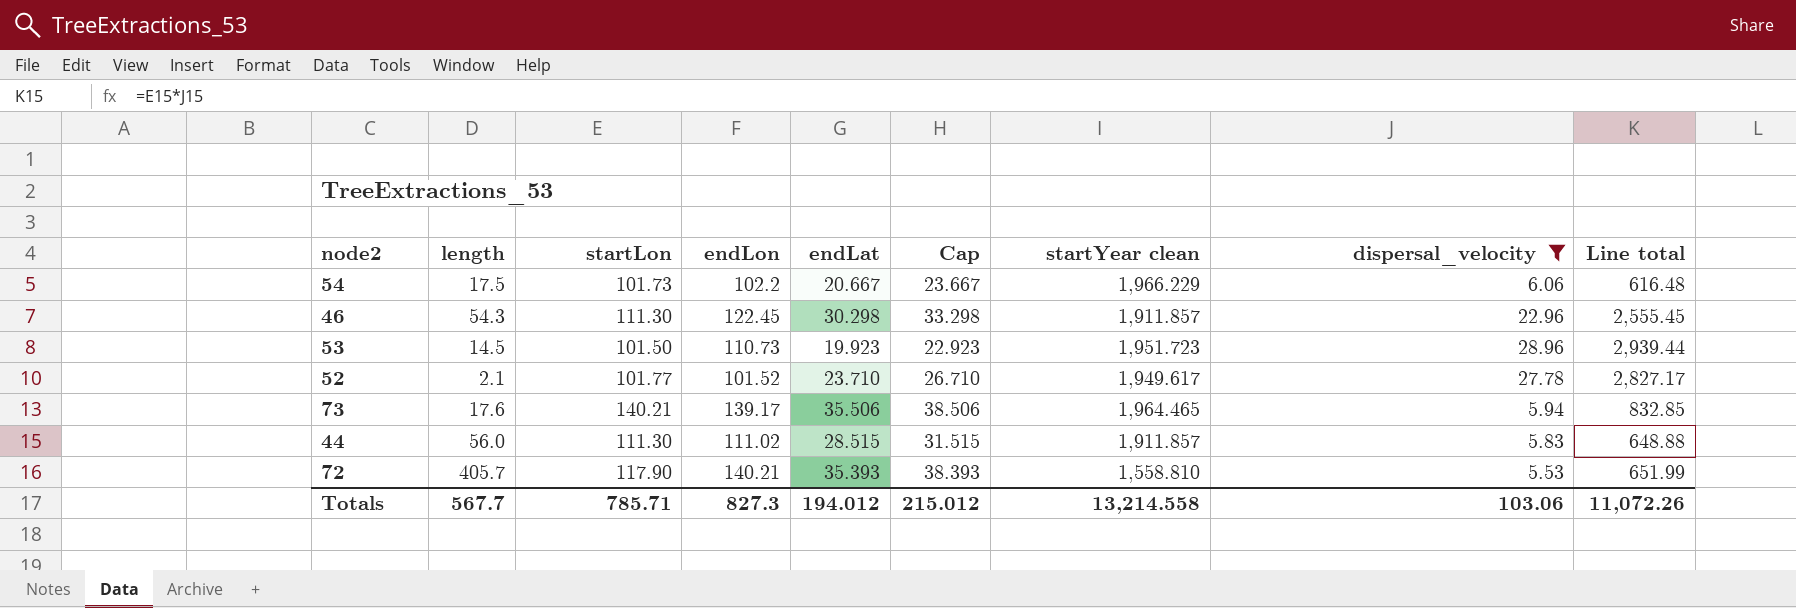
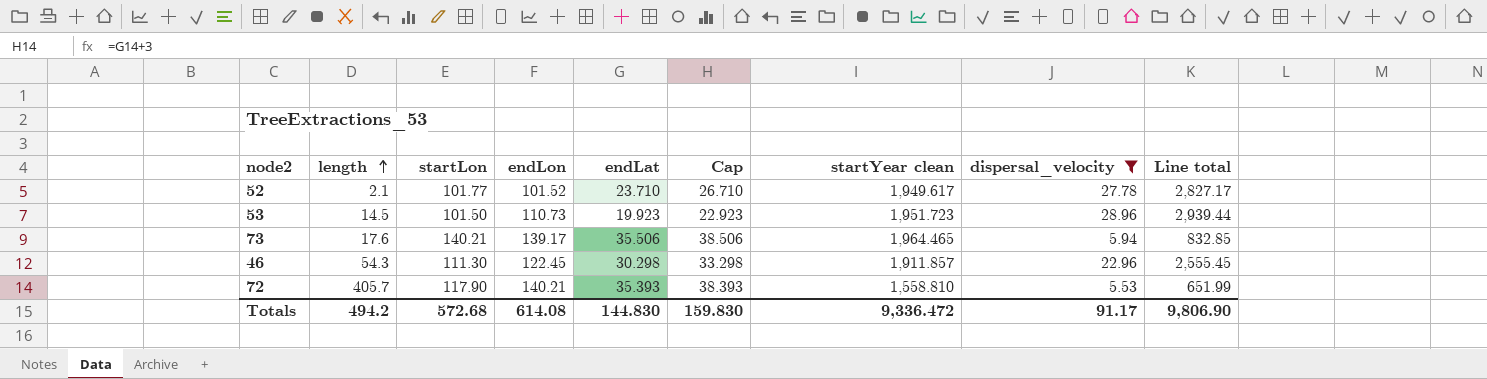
row order: none -> length ascending
row 54: 17.5 | 101.73 | 102.2 | 20.667 | 23.667 | 1,966.229 | 6.06 | 616.48 -> none
row 44: 56.0 | 111.30 | 111.02 | 28.515 | 31.515 | 1,911.857 | 5.83 | 648.88 -> none
Totals | length: 567.7 -> 494.2
Totals | startLon: 785.71 -> 572.68
Totals | endLon: 827.3 -> 614.08
Totals | endLat: 194.012 -> 144.830
Totals | Cap: 215.012 -> 159.830
Totals | startYear clean: 13,214.558 -> 9,336.472
Totals | dispersal_velocity: 103.06 -> 91.17
Totals | Line total: 11,072.26 -> 9,806.90

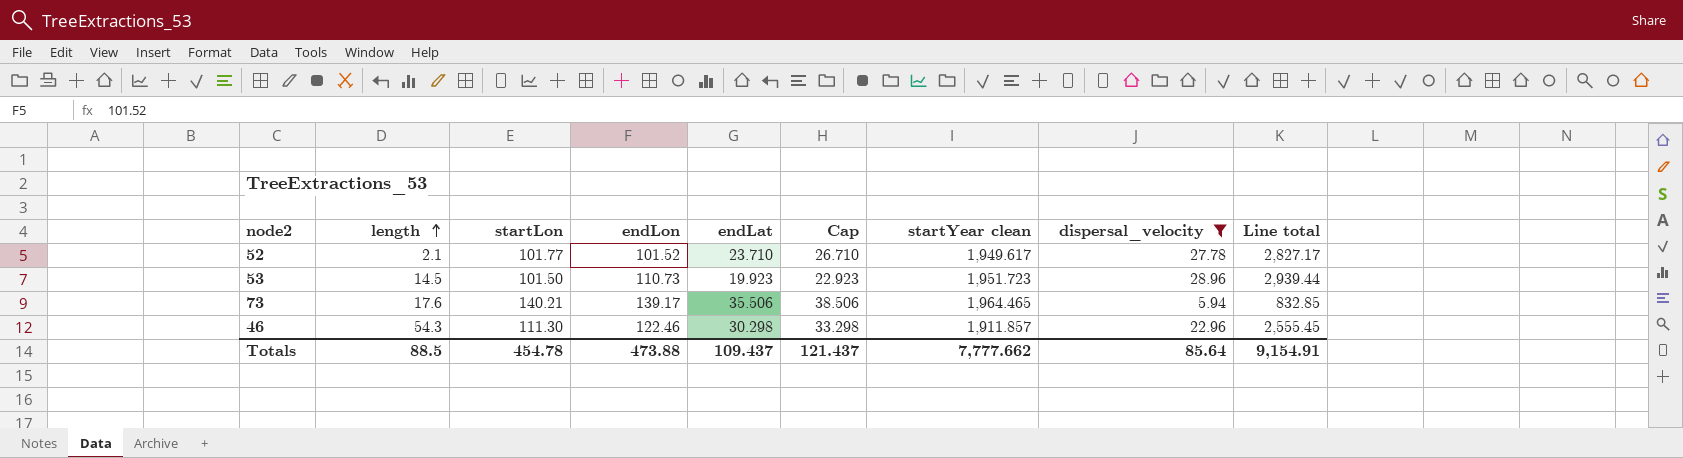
row 72: 405.7 | 117.90 | 140.21 | 35.393 | 38.393 | 1,558.810 | 5.53 | 651.99 -> none
46 | endLon: 122.45 -> 122.46
Totals | length: 494.2 -> 88.5
Totals | startLon: 572.68 -> 454.78
Totals | endLon: 614.08 -> 473.88
Totals | endLat: 144.830 -> 109.437
Totals | Cap: 159.830 -> 121.437
Totals | startYear clean: 9,336.472 -> 7,777.662
Totals | dispersal_velocity: 91.17 -> 85.64
Totals | Line total: 9,806.90 -> 9,154.91

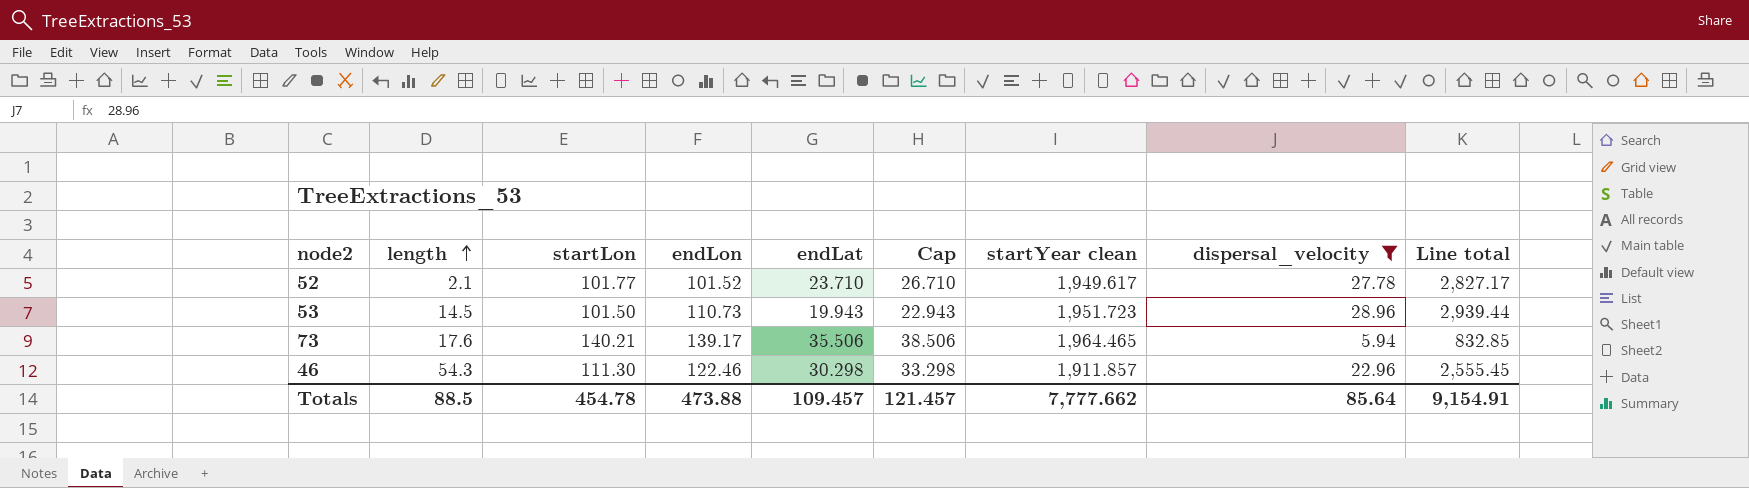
53 | endLat: 19.923 -> 19.943
53 | Cap: 22.923 -> 22.943
Totals | endLat: 109.437 -> 109.457
Totals | Cap: 121.437 -> 121.457

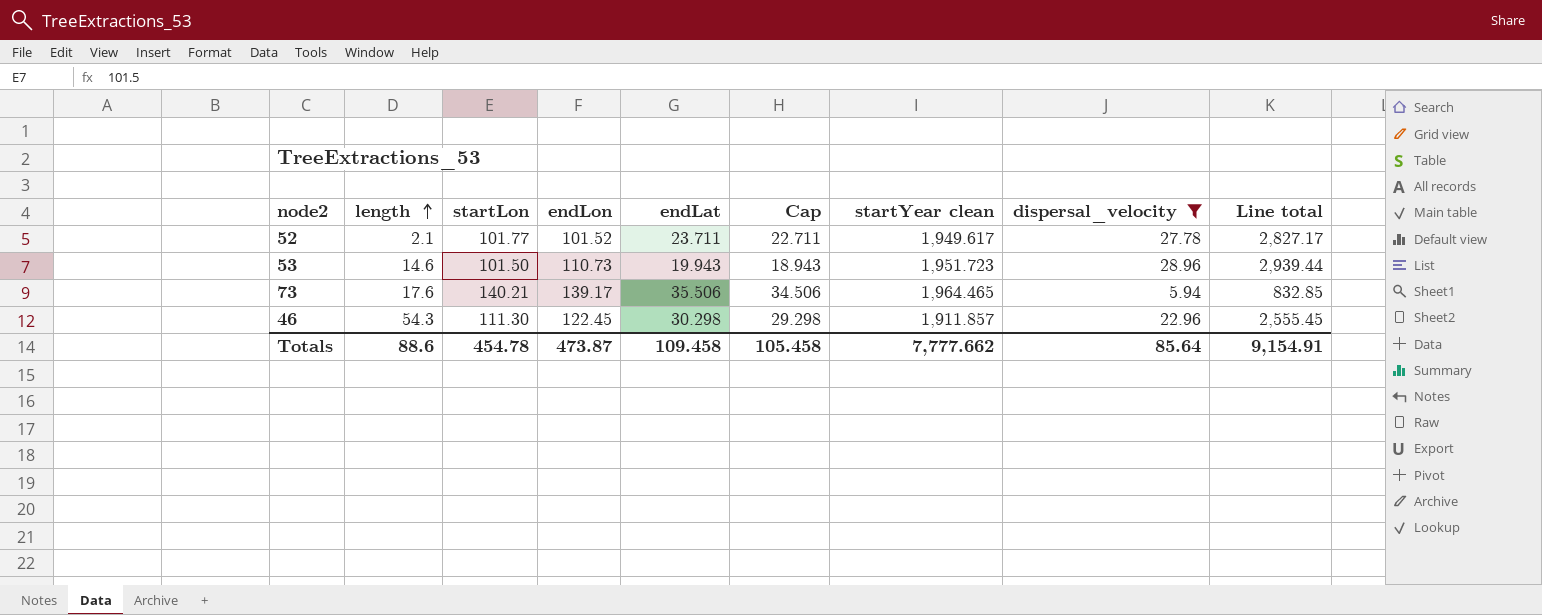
column Cap | formula: [endLat] + 3 -> [endLat] - 1
52 | endLat: 23.710 -> 23.711
53 | length: 14.5 -> 14.6
46 | endLon: 122.46 -> 122.45
Totals | length: 88.5 -> 88.6
Totals | endLon: 473.88 -> 473.87
Totals | endLat: 109.457 -> 109.458
Totals | Cap: 121.457 -> 105.458

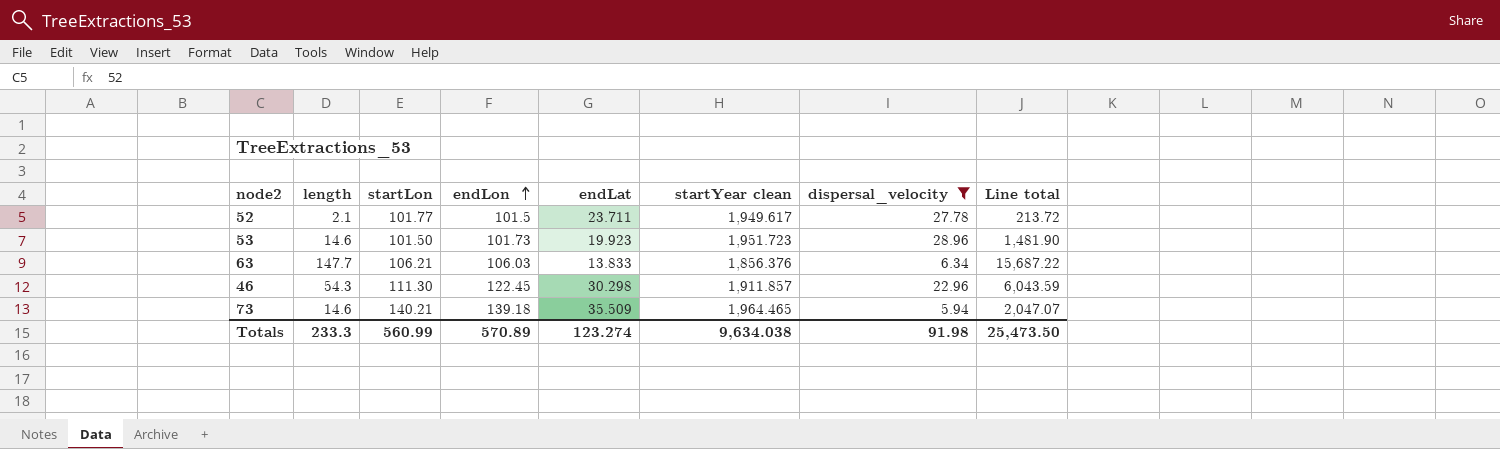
row order: length ascending -> endLon ascending
column Cap | formula: [endLat] - 1 -> none
column Line total | formula: [startLon] * [dispersal_velocity] -> [length] * [startLon]
52 | endLon: 101.52 -> 101.5
53 | endLon: 110.73 -> 101.73
53 | endLat: 19.943 -> 19.923
row 63: none -> 147.7 | 106.21 | 106.03 | 13.833 | 1,856.376 | 6.34 | 15,687.22
73 | length: 17.6 -> 14.6
73 | endLon: 139.17 -> 139.18
73 | endLat: 35.506 -> 35.509
Totals | length: 88.6 -> 233.3
Totals | startLon: 454.78 -> 560.99
Totals | endLon: 473.87 -> 570.89
Totals | endLat: 109.458 -> 123.274
Totals | startYear clean: 7,777.662 -> 9,634.038
Totals | dispersal_velocity: 85.64 -> 91.98
Totals | Line total: 9,154.91 -> 25,473.50

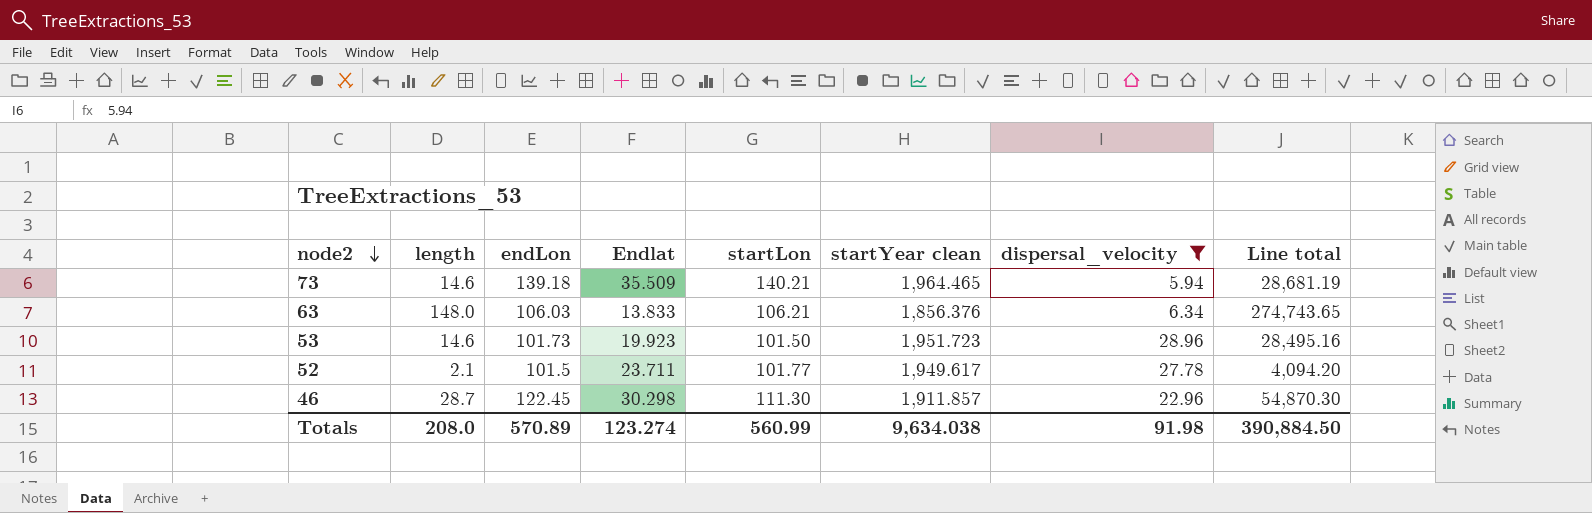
row order: endLon ascending -> node2 descending
column name: endLat -> Endlat
column startLon | position: 3 -> 5
column Line total | formula: [length] * [startLon] -> [length] * [startYear clean]
63 | length: 147.7 -> 148.0
46 | length: 54.3 -> 28.7
Totals | length: 233.3 -> 208.0
Totals | Line total: 25,473.50 -> 390,884.50

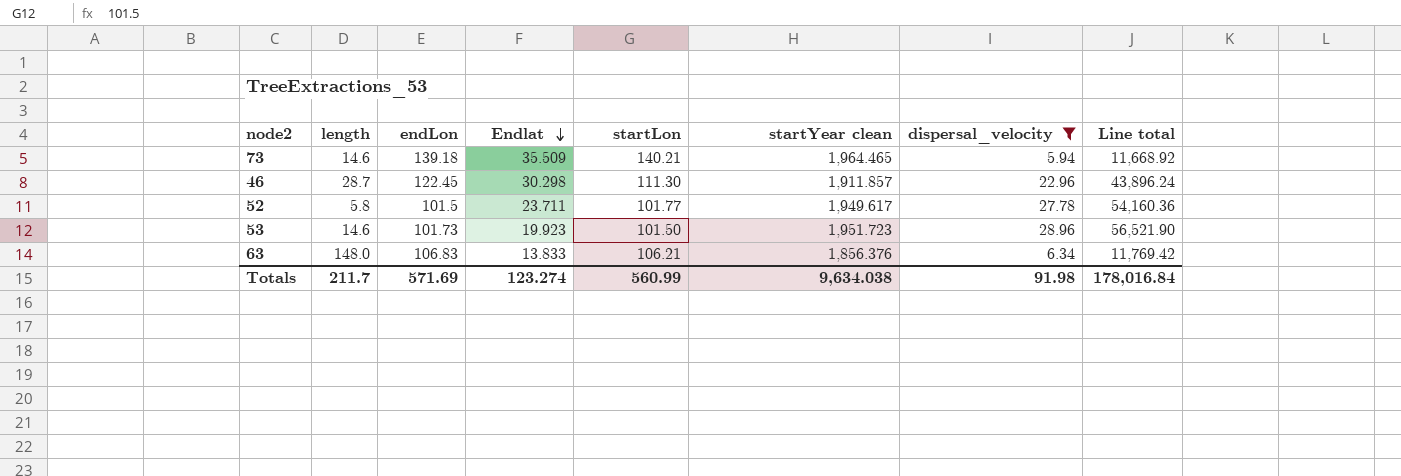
row order: node2 descending -> Endlat descending
column Line total | formula: [length] * [startYear clean] -> [startYear clean] * [dispersal_velocity]
52 | length: 2.1 -> 5.8
63 | endLon: 106.03 -> 106.83
Totals | length: 208.0 -> 211.7
Totals | endLon: 570.89 -> 571.69
Totals | Line total: 390,884.50 -> 178,016.84

